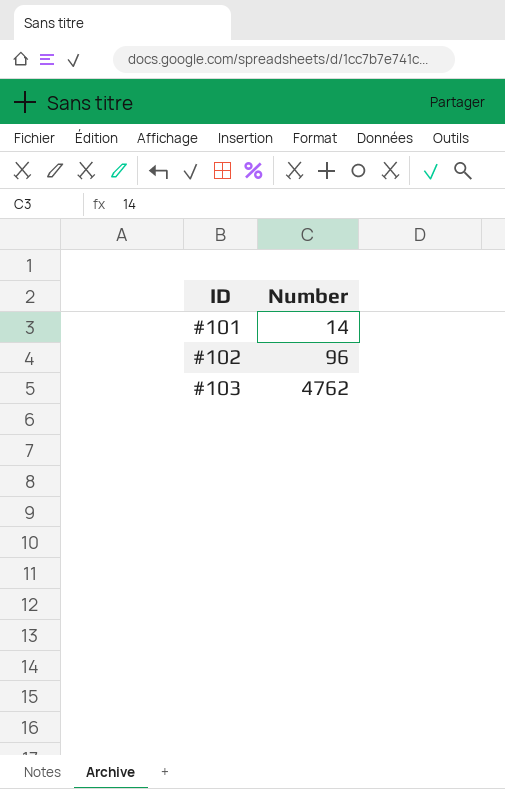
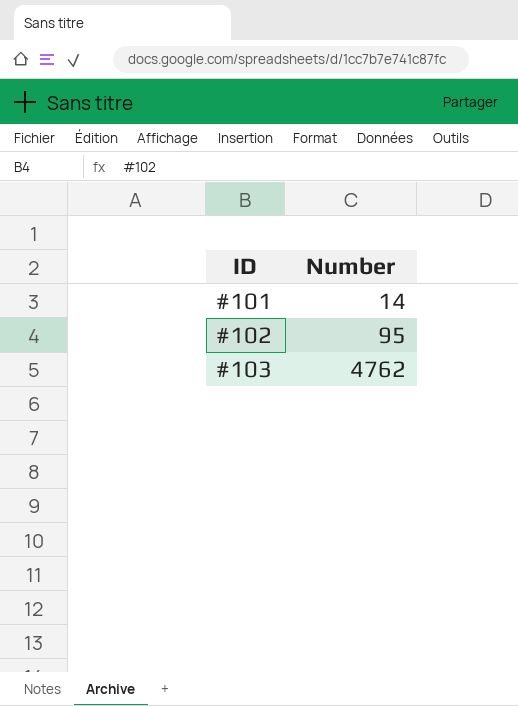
#102 | Number: 96 -> 95

